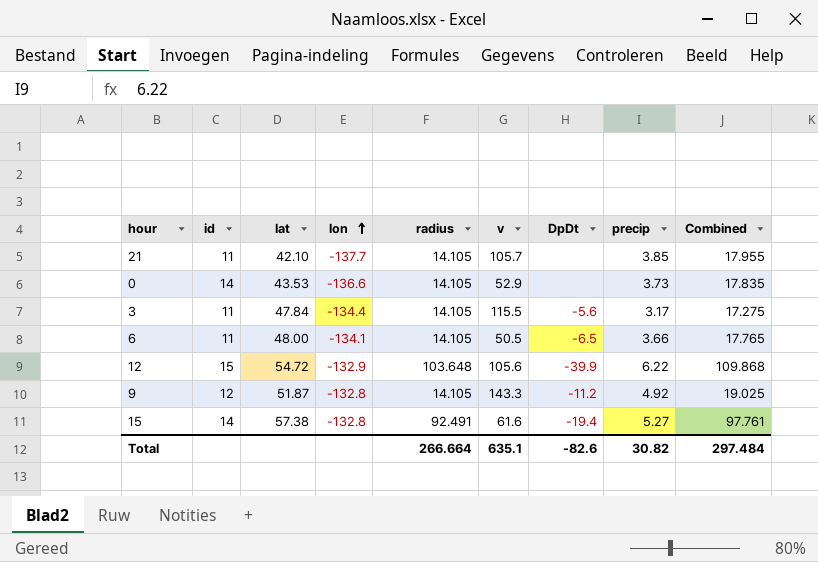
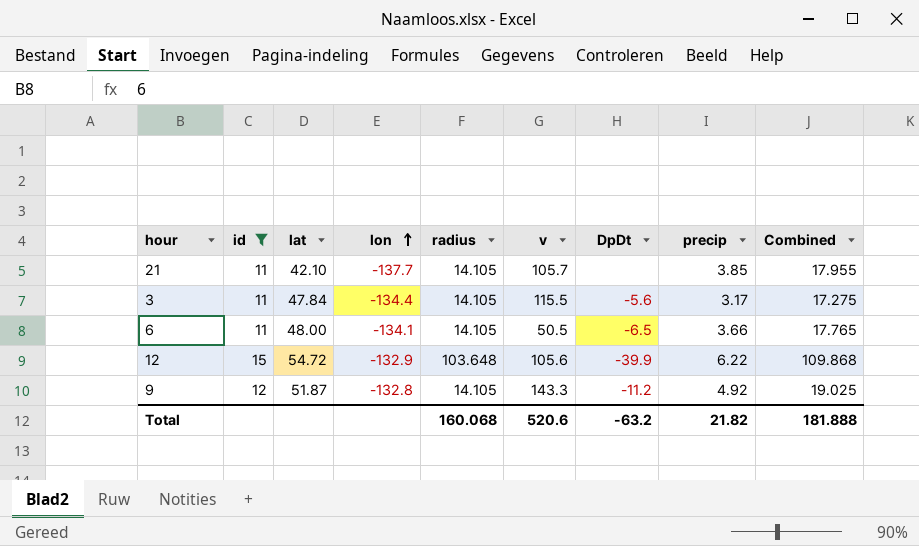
filter: none -> id != 14
Total | radius: 266.664 -> 160.068
Total | v: 635.1 -> 520.6
Total | DpDt: -82.6 -> -63.2
Total | precip: 30.82 -> 21.82
Total | Combined: 297.484 -> 181.888

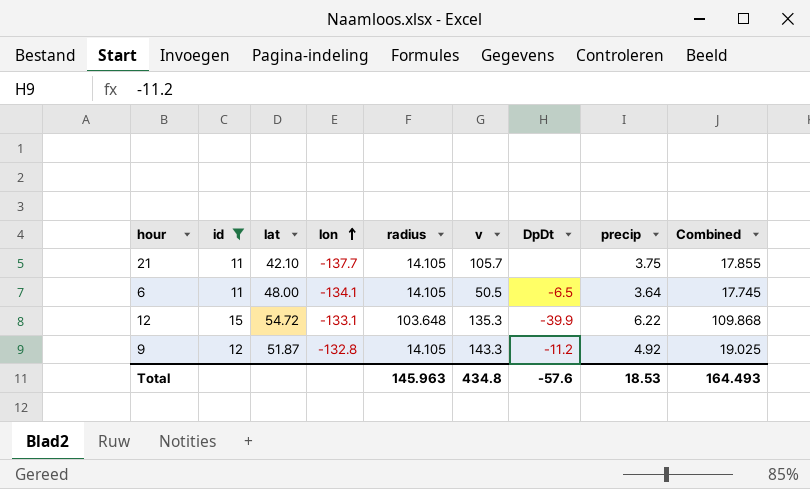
row 3: 11 | 47.84 | -134.4 | 14.105 | 115.5 | -5.6 | 3.17 | 17.275 -> none
21 | precip: 3.85 -> 3.75
21 | Combined: 17.955 -> 17.855
6 | precip: 3.66 -> 3.64
6 | Combined: 17.765 -> 17.745
12 | lon: -132.9 -> -133.1
12 | v: 105.6 -> 135.3
Total | radius: 160.068 -> 145.963
Total | v: 520.6 -> 434.8
Total | DpDt: -63.2 -> -57.6
Total | precip: 21.82 -> 18.53
Total | Combined: 181.888 -> 164.493

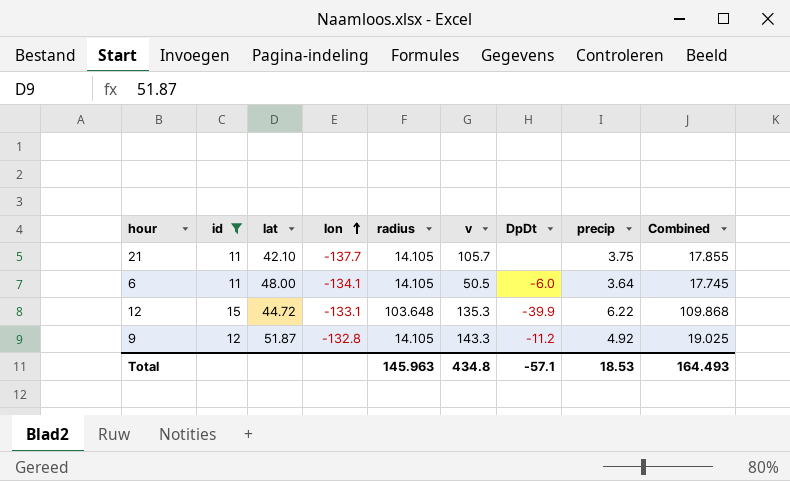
6 | DpDt: -6.5 -> -6.0
12 | lat: 54.72 -> 44.72
Total | DpDt: -57.6 -> -57.1

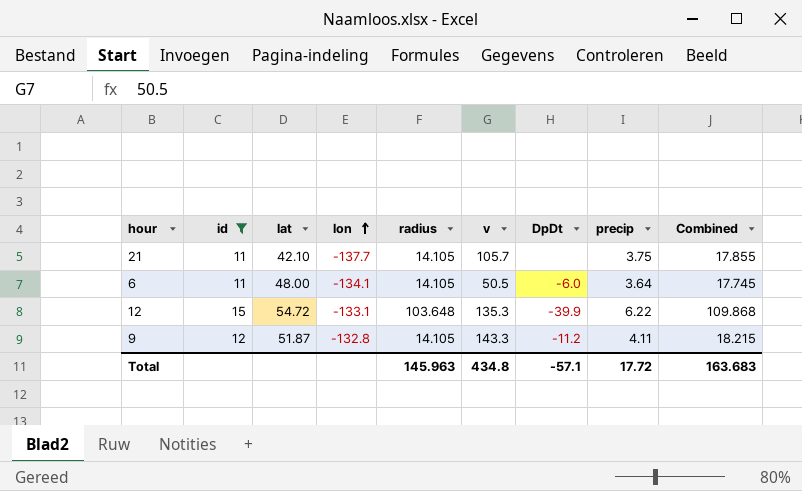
12 | lat: 44.72 -> 54.72
9 | precip: 4.92 -> 4.11
9 | Combined: 19.025 -> 18.215
Total | precip: 18.53 -> 17.72
Total | Combined: 164.493 -> 163.683

